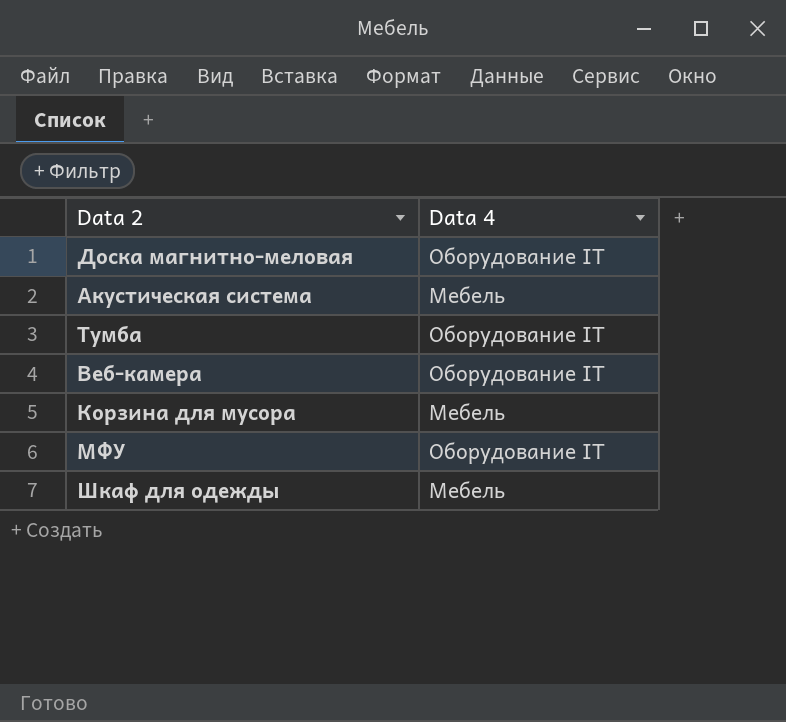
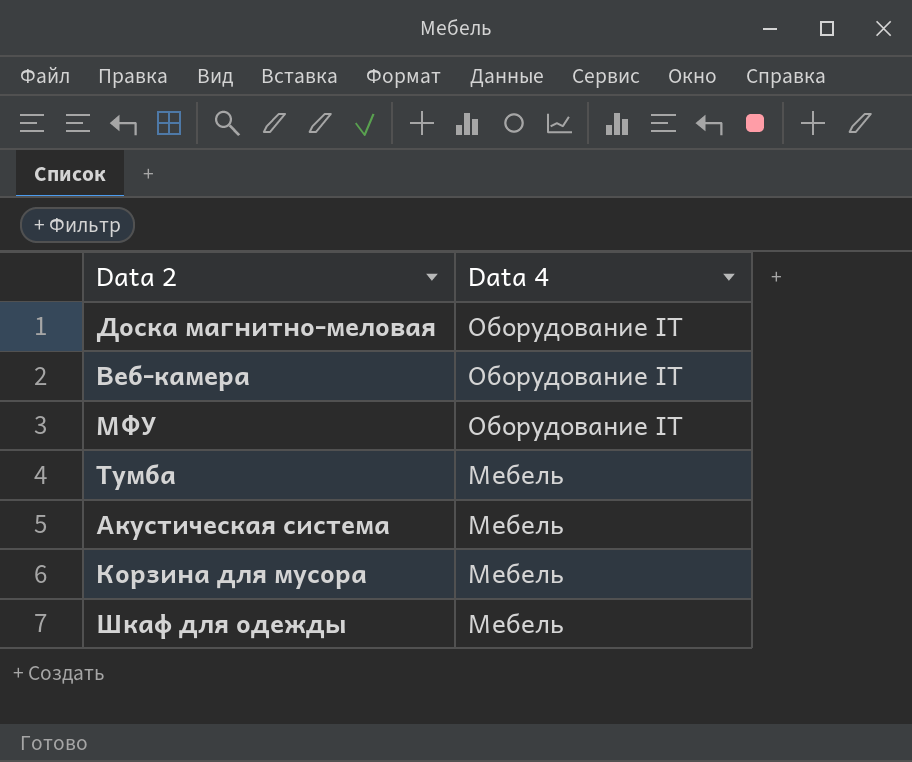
row order: none -> Data 4 descending
Тумба | Data 4: Оборудование IT -> Мебель

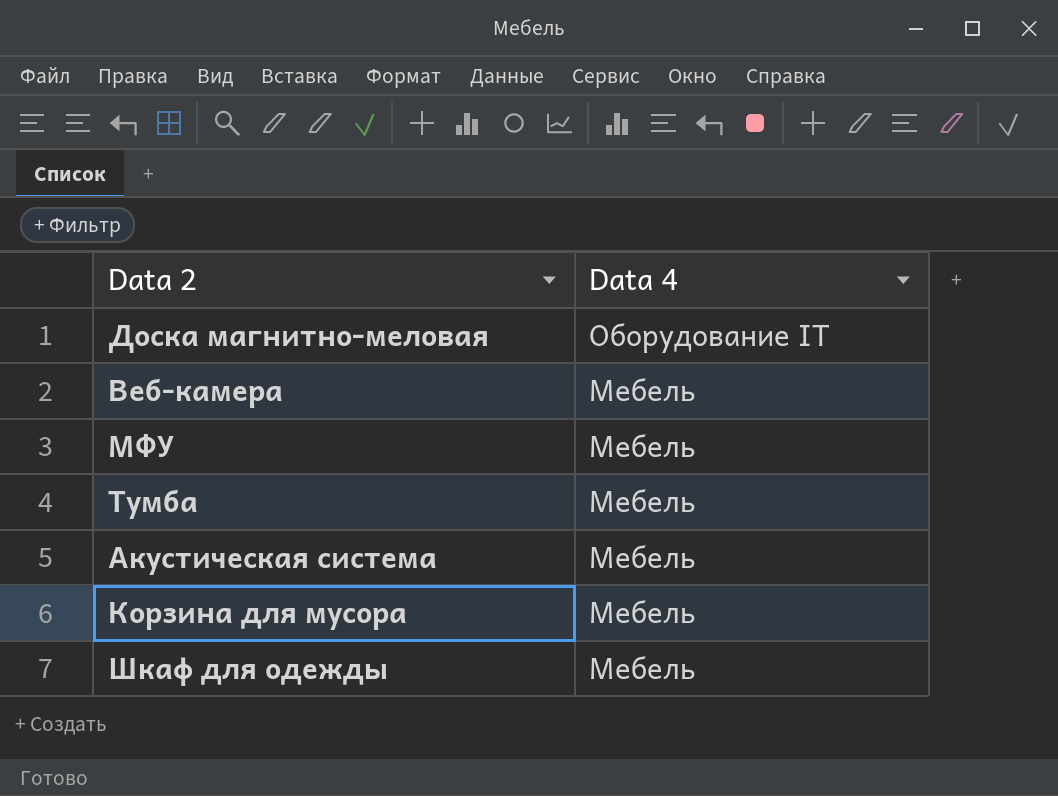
Веб-камера | Data 4: Оборудование IT -> Мебель
МФУ | Data 4: Оборудование IT -> Мебель

